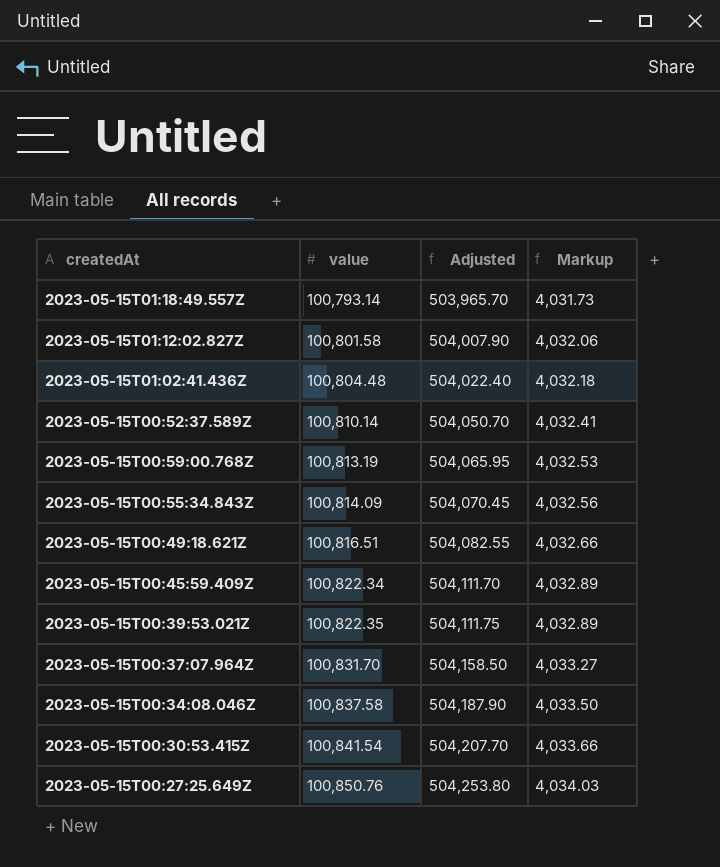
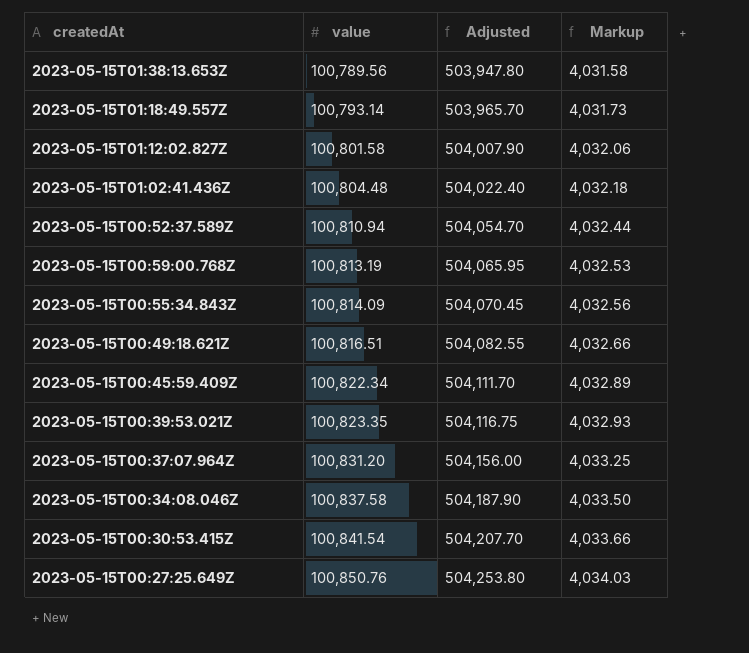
row 2023-05-15T01:38:13.653Z: none -> 100,789.56 | 503,947.80 | 4,031.58
2023-05-15T00:52:37.589Z | value: 100,810.14 -> 100,810.94
2023-05-15T00:52:37.589Z | Adjusted: 504,050.70 -> 504,054.70
2023-05-15T00:52:37.589Z | Markup: 4,032.41 -> 4,032.44
2023-05-15T00:39:53.021Z | value: 100,822.35 -> 100,823.35
2023-05-15T00:39:53.021Z | Adjusted: 504,111.75 -> 504,116.75
2023-05-15T00:39:53.021Z | Markup: 4,032.89 -> 4,032.93
2023-05-15T00:37:07.964Z | value: 100,831.70 -> 100,831.20
2023-05-15T00:37:07.964Z | Adjusted: 504,158.50 -> 504,156.00
2023-05-15T00:37:07.964Z | Markup: 4,033.27 -> 4,033.25

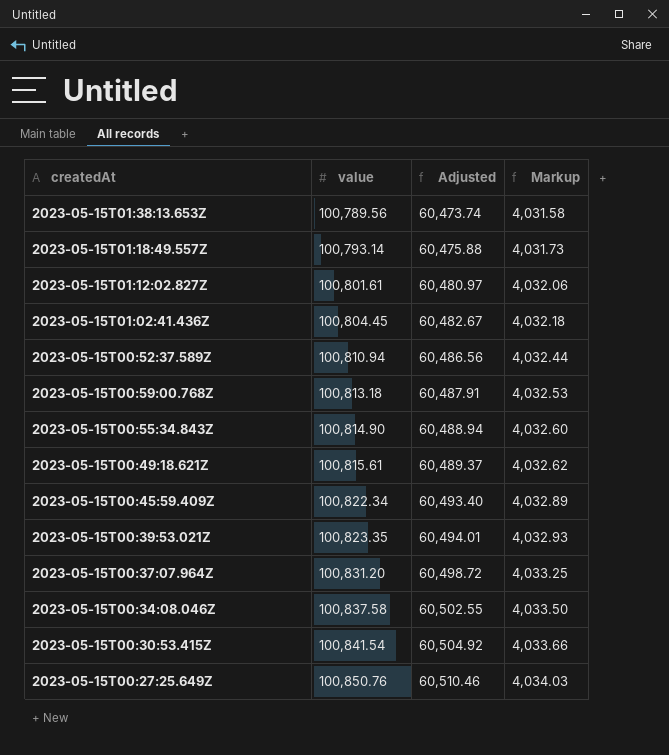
column Adjusted | formula: [value] * 5 -> [value] * 0.6
2023-05-15T01:12:02.827Z | value: 100,801.58 -> 100,801.61
2023-05-15T01:02:41.436Z | value: 100,804.48 -> 100,804.45
2023-05-15T00:59:00.768Z | value: 100,813.19 -> 100,813.18
2023-05-15T00:55:34.843Z | value: 100,814.09 -> 100,814.90
2023-05-15T00:55:34.843Z | Markup: 4,032.56 -> 4,032.60
2023-05-15T00:49:18.621Z | value: 100,816.51 -> 100,815.61
2023-05-15T00:49:18.621Z | Markup: 4,032.66 -> 4,032.62

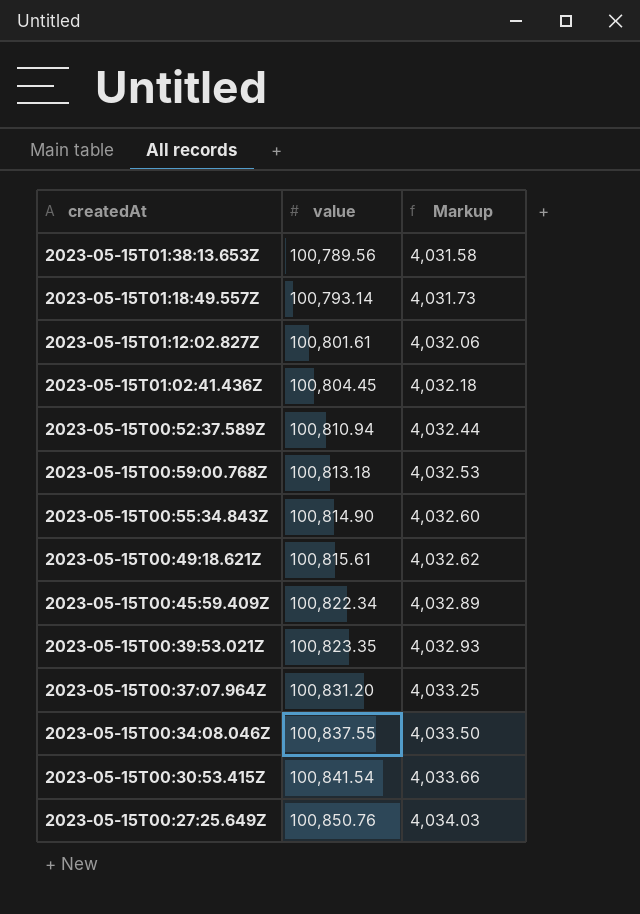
column Adjusted | formula: [value] * 0.6 -> none
2023-05-15T00:34:08.046Z | value: 100,837.58 -> 100,837.55

